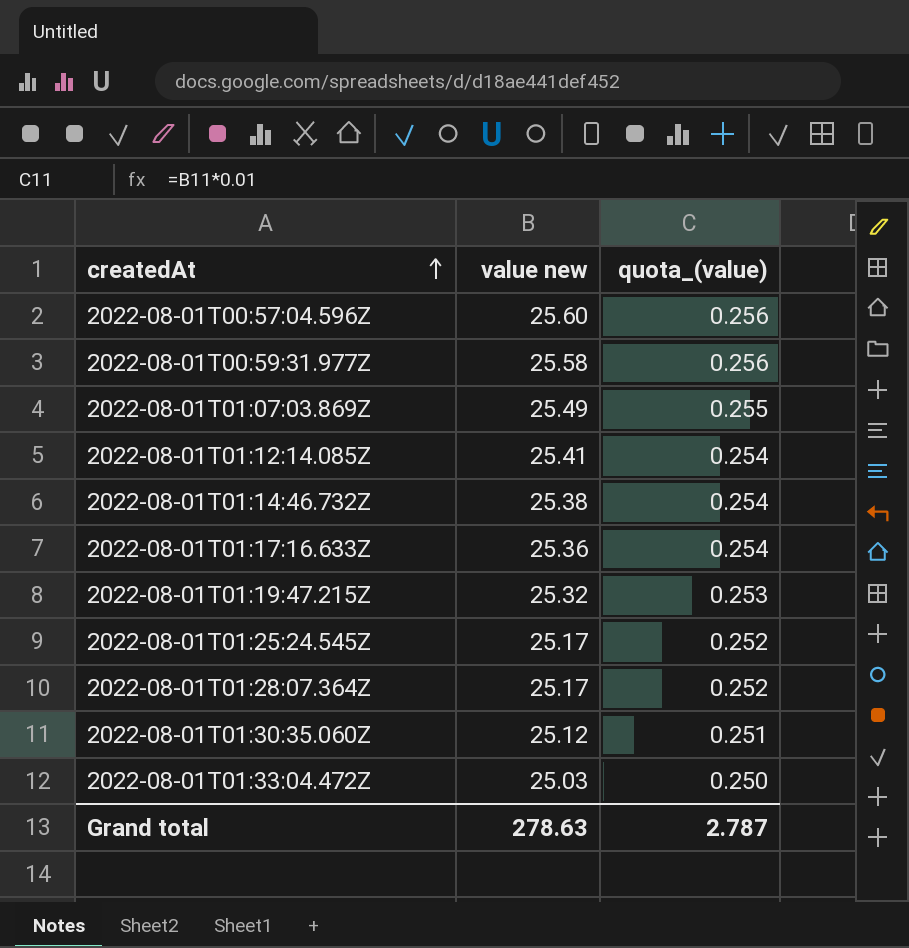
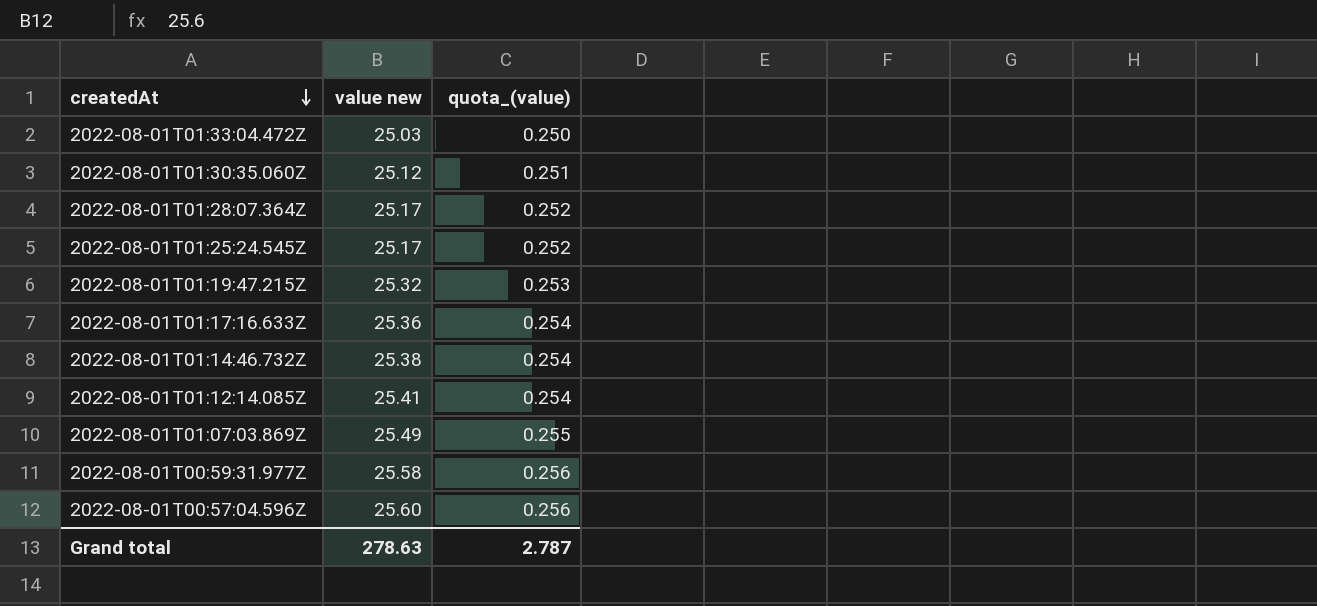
row order: createdAt ascending -> createdAt descending

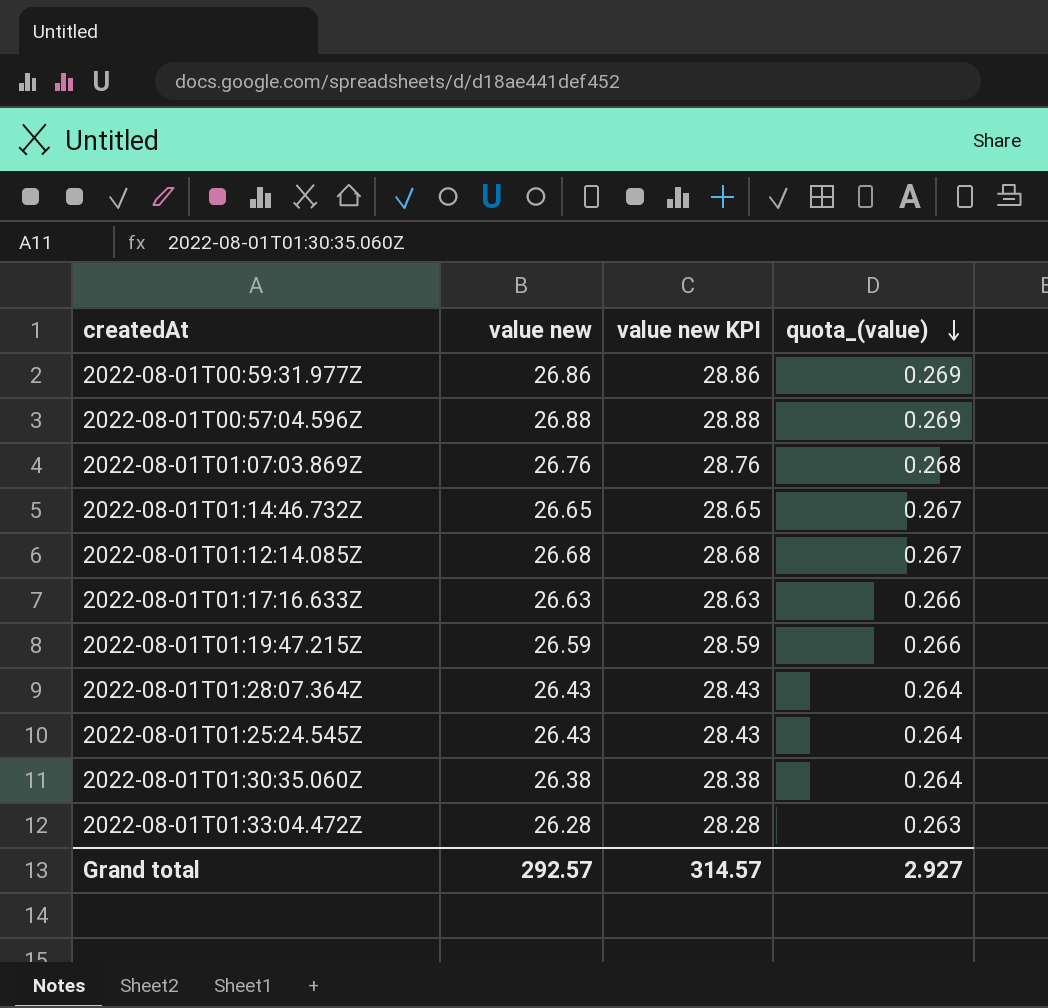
row order: createdAt descending -> quota_(value) descending
column value new KPI | formula: none -> [value new] + 2
2022-08-01T00:59:31.977Z | value new: 25.58 -> 26.86
2022-08-01T00:59:31.977Z | quota_(value): 0.256 -> 0.269
2022-08-01T00:57:04.596Z | value new: 25.60 -> 26.88
2022-08-01T00:57:04.596Z | quota_(value): 0.256 -> 0.269
2022-08-01T01:07:03.869Z | value new: 25.49 -> 26.76
2022-08-01T01:07:03.869Z | quota_(value): 0.255 -> 0.268
2022-08-01T01:14:46.732Z | value new: 25.38 -> 26.65
2022-08-01T01:14:46.732Z | quota_(value): 0.254 -> 0.267
2022-08-01T01:12:14.085Z | value new: 25.41 -> 26.68
2022-08-01T01:12:14.085Z | quota_(value): 0.254 -> 0.267
2022-08-01T01:17:16.633Z | value new: 25.36 -> 26.63
2022-08-01T01:17:16.633Z | quota_(value): 0.254 -> 0.266
2022-08-01T01:19:47.215Z | value new: 25.32 -> 26.59
2022-08-01T01:19:47.215Z | quota_(value): 0.253 -> 0.266
2022-08-01T01:28:07.364Z | value new: 25.17 -> 26.43
2022-08-01T01:28:07.364Z | quota_(value): 0.252 -> 0.264
2022-08-01T01:25:24.545Z | value new: 25.17 -> 26.43
2022-08-01T01:25:24.545Z | quota_(value): 0.252 -> 0.264
2022-08-01T01:30:35.060Z | value new: 25.12 -> 26.38
2022-08-01T01:30:35.060Z | quota_(value): 0.251 -> 0.264
2022-08-01T01:33:04.472Z | value new: 25.03 -> 26.28
2022-08-01T01:33:04.472Z | quota_(value): 0.250 -> 0.263
Grand total | value new: 278.63 -> 292.57
Grand total | quota_(value): 2.787 -> 2.927

